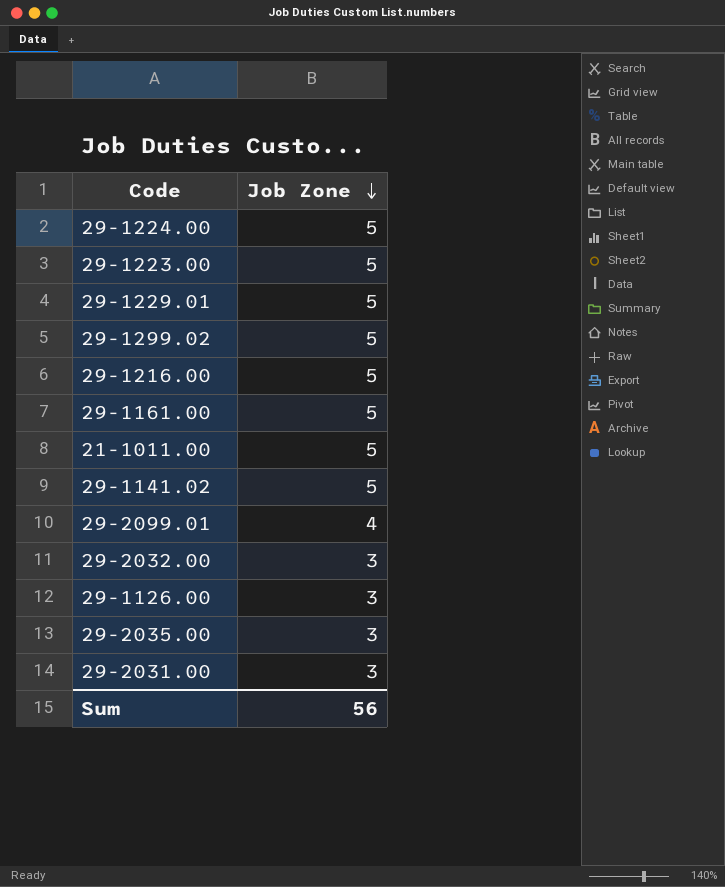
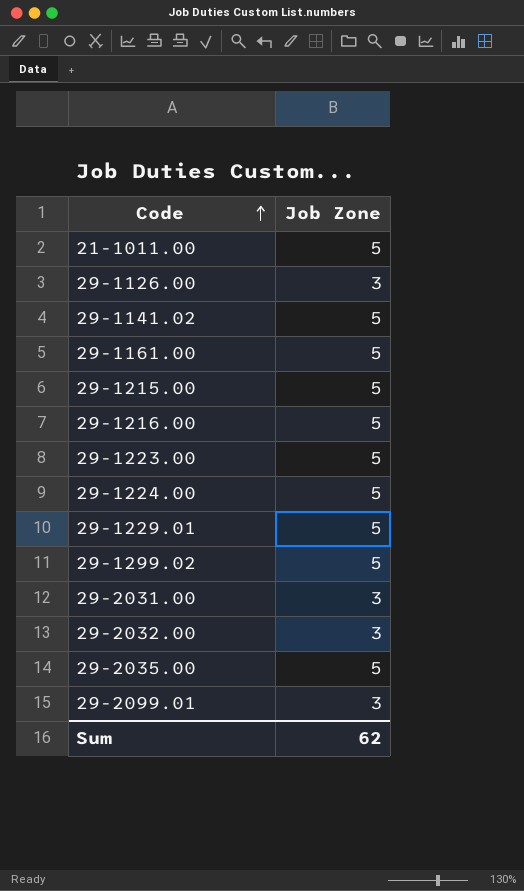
row order: Job Zone descending -> Code ascending
row 29-1215.00: none -> 5
29-2035.00 | Job Zone: 3 -> 5
29-2099.01 | Job Zone: 4 -> 3
Sum | Job Zone: 56 -> 62

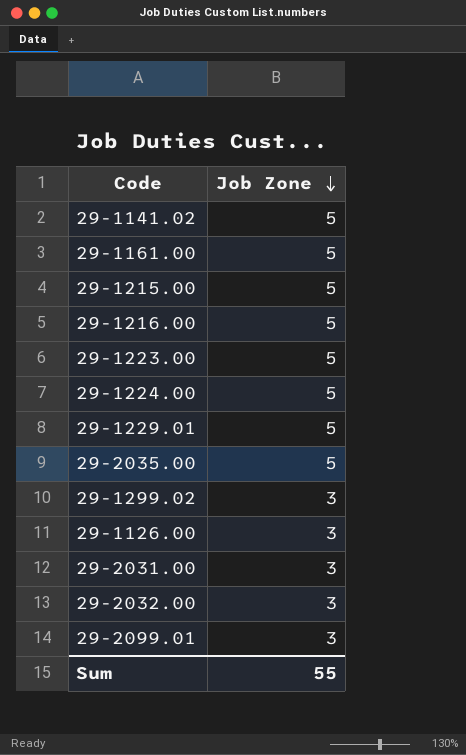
row order: Code ascending -> Job Zone descending
row 21-1011.00: 5 -> none
29-1299.02 | Job Zone: 5 -> 3
Sum | Job Zone: 62 -> 55

